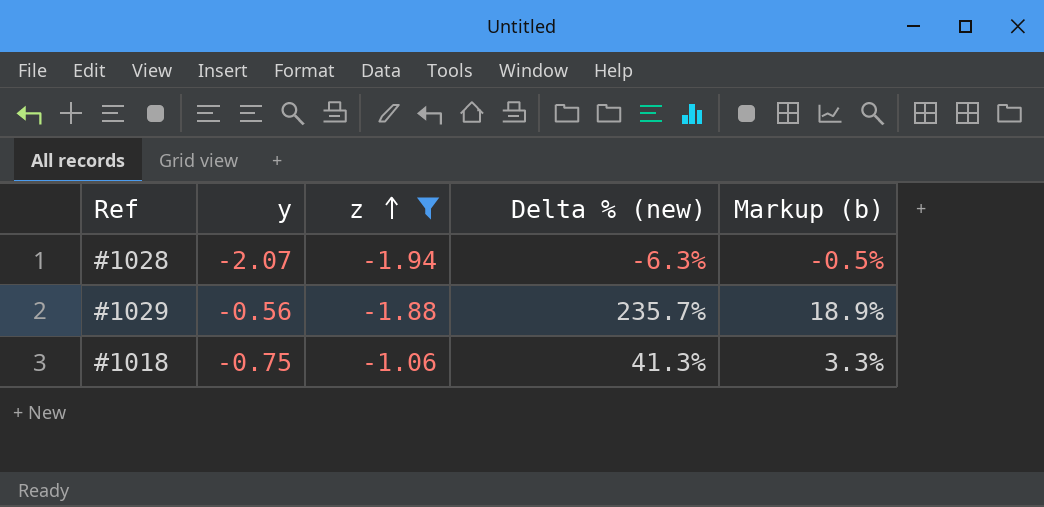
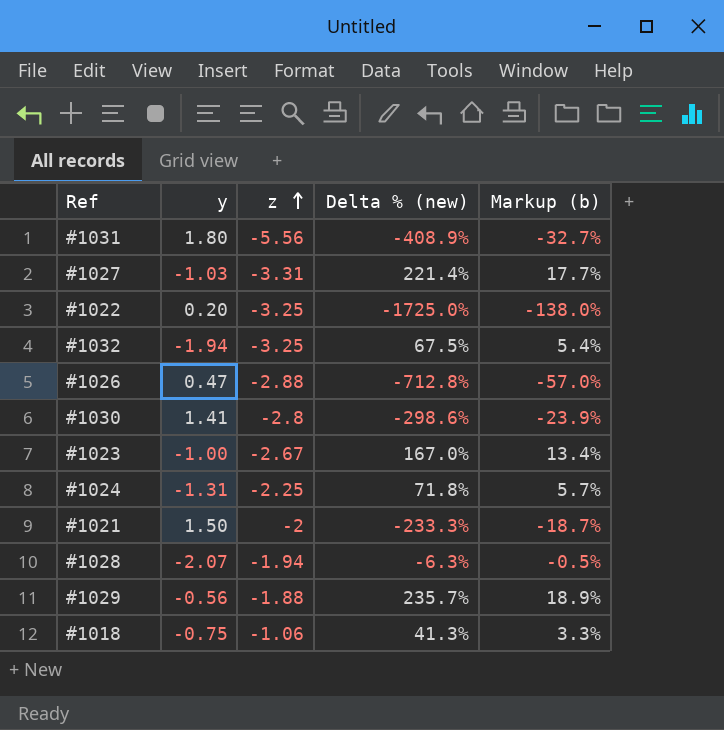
filter: z >= -1.94 -> none

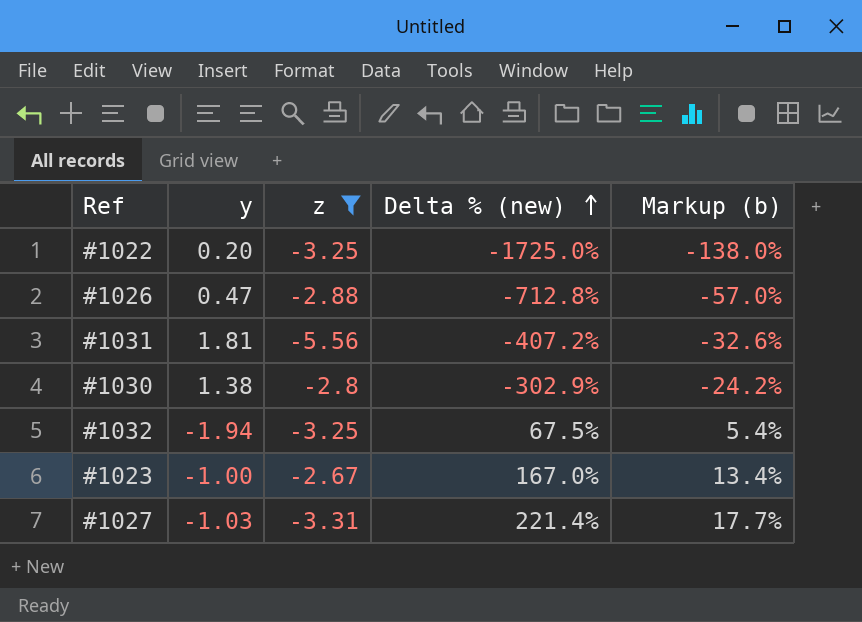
filter: none -> z <= -2.67
row order: z ascending -> Delta % (new) ascending
#1031 | y: 1.80 -> 1.81
#1031 | Delta % (new): -408.9% -> -407.2%
#1031 | Markup (b): -32.7% -> -32.6%
#1030 | y: 1.41 -> 1.38
#1030 | Delta % (new): -298.6% -> -302.9%
#1030 | Markup (b): -23.9% -> -24.2%

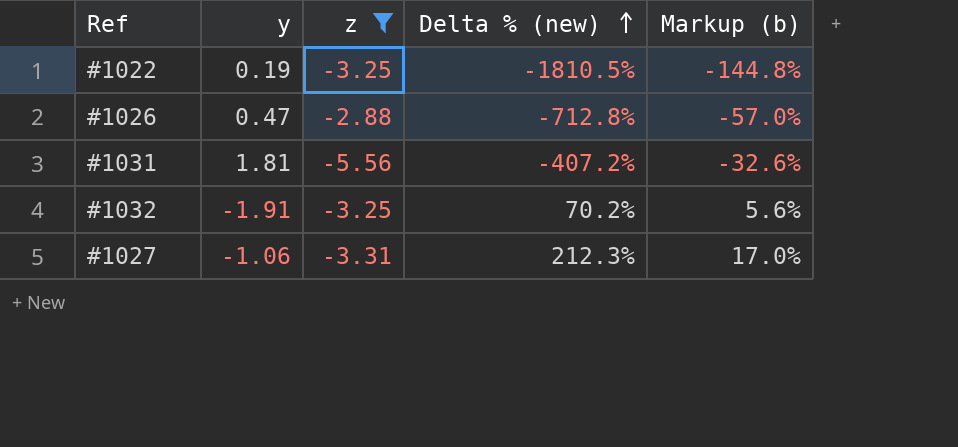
row #1030: 1.38 | -2.8 | -302.9% | -24.2% -> none
row #1023: -1.00 | -2.67 | 167.0% | 13.4% -> none
#1022 | y: 0.20 -> 0.19
#1022 | Delta % (new): -1725.0% -> -1810.5%
#1022 | Markup (b): -138.0% -> -144.8%
#1032 | y: -1.94 -> -1.91
#1032 | Delta % (new): 67.5% -> 70.2%
#1032 | Markup (b): 5.4% -> 5.6%
#1027 | y: -1.03 -> -1.06
#1027 | Delta % (new): 221.4% -> 212.3%
#1027 | Markup (b): 17.7% -> 17.0%

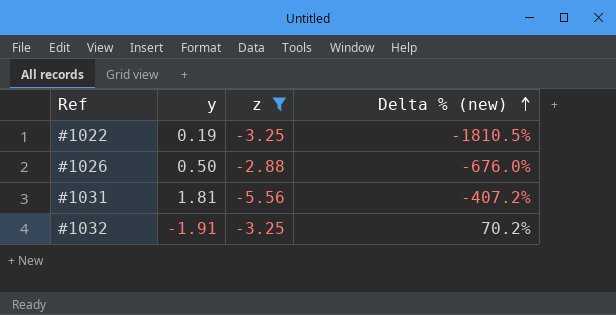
column Markup (b) | formula: [Delta % (new)] * 0.08 -> none
row #1027: -1.06 | -3.31 | 212.3% | 17.0% -> none
#1026 | y: 0.47 -> 0.50
#1026 | Delta % (new): -712.8% -> -676.0%

